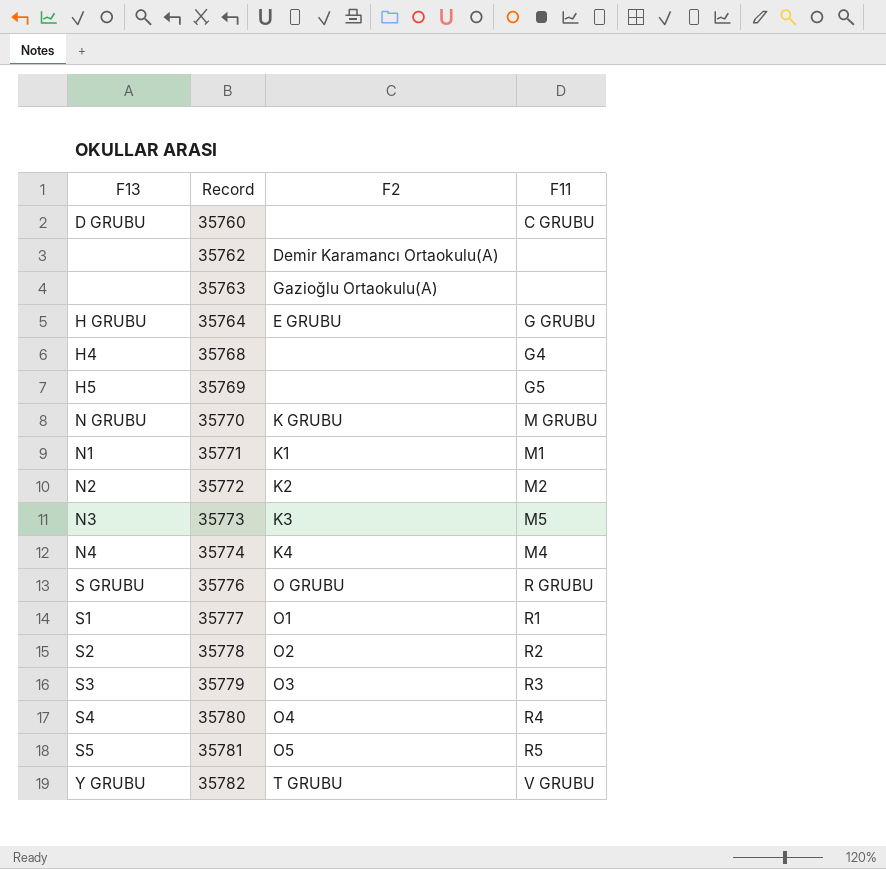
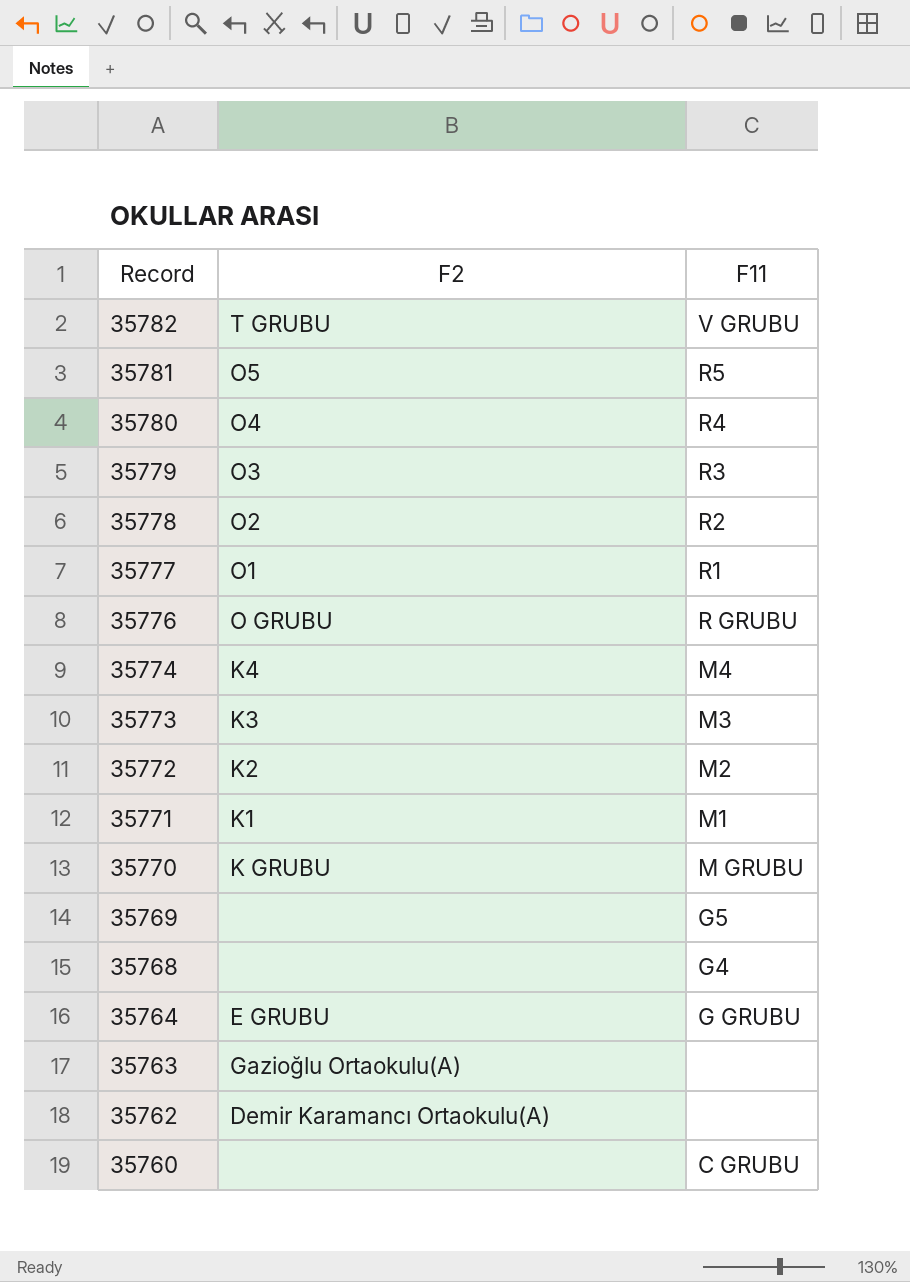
row order: Record ascending -> Record descending
column F13 | position: 1 -> none
35773 | F11: M5 -> M3

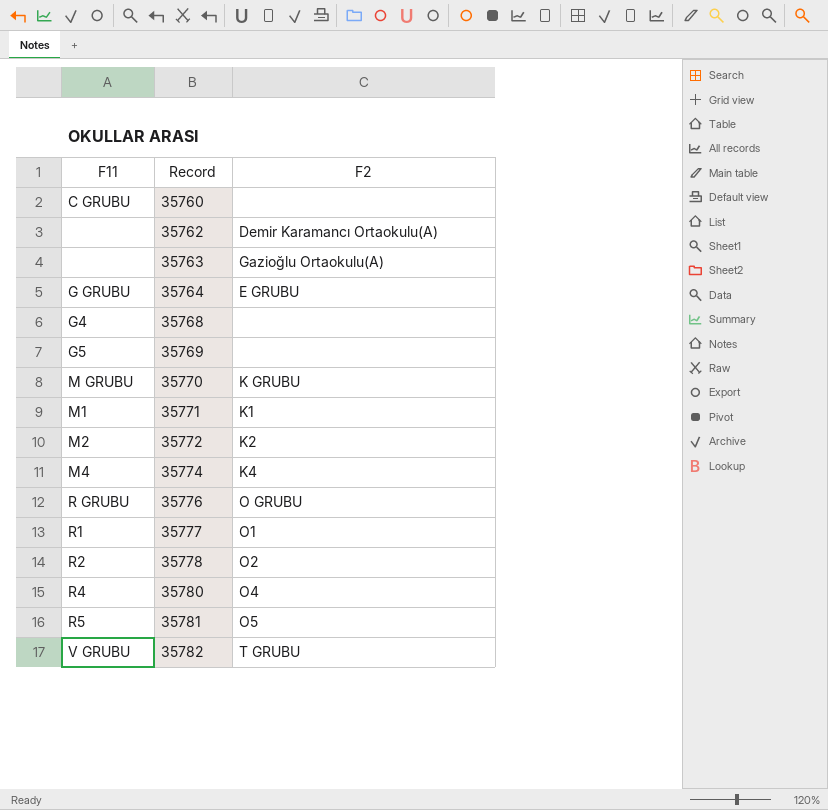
row order: Record descending -> Record ascending
column F11 | position: 3 -> 1
row 35779: O3 | R3 -> none
row 35773: K3 | M3 -> none

